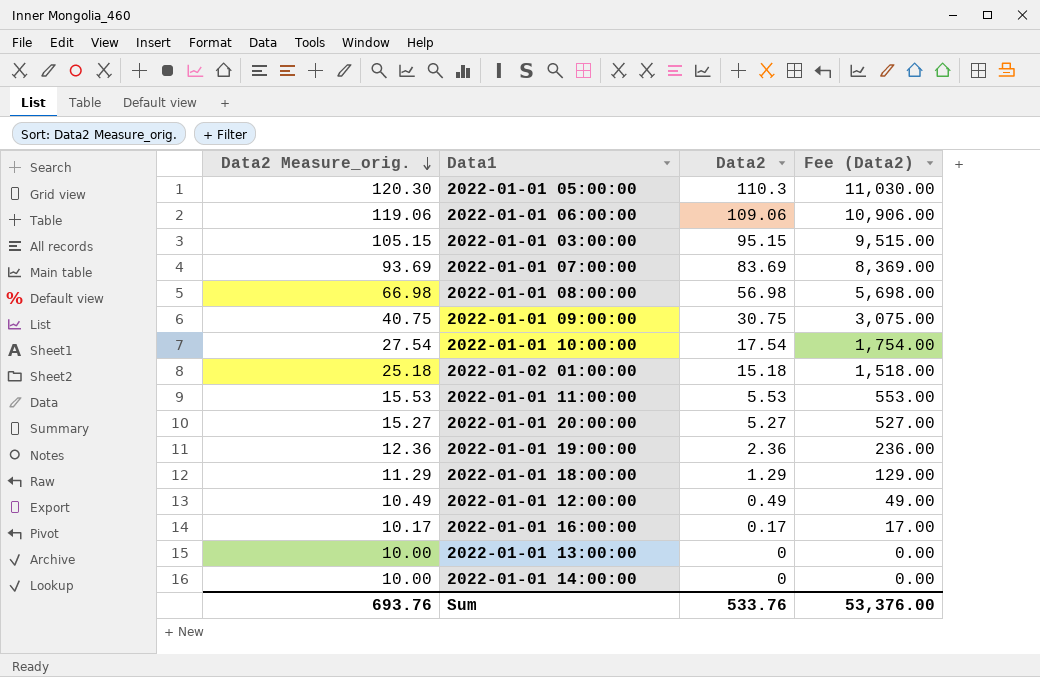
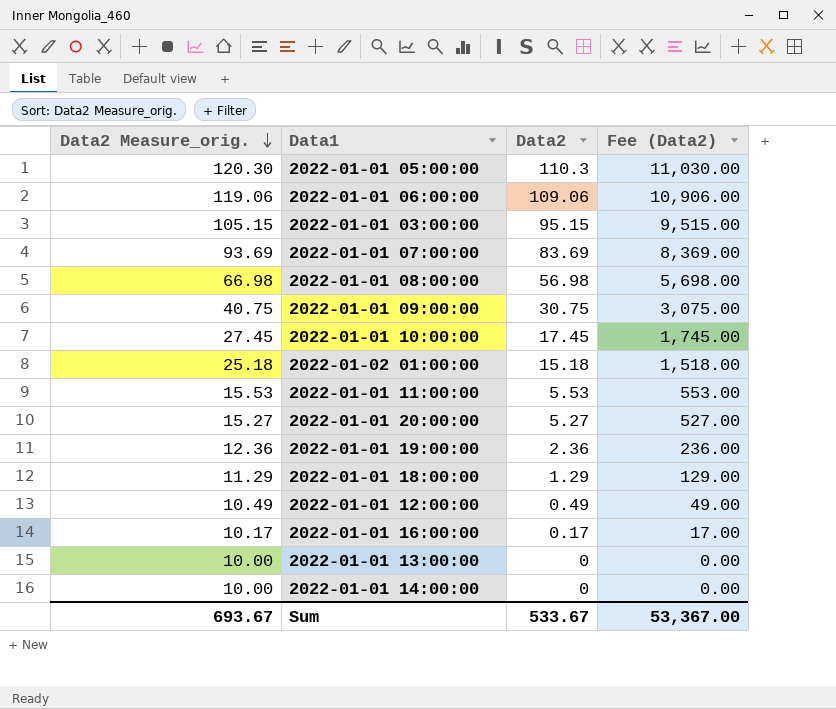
2022-01-01 10:00:00 | Data2 Measure_orig.: 27.54 -> 27.45
2022-01-01 10:00:00 | Data2: 17.54 -> 17.45
2022-01-01 10:00:00 | Fee (Data2): 1,754.00 -> 1,745.00
Sum | Data2 Measure_orig.: 693.76 -> 693.67
Sum | Data2: 533.76 -> 533.67
Sum | Fee (Data2): 53,376.00 -> 53,367.00

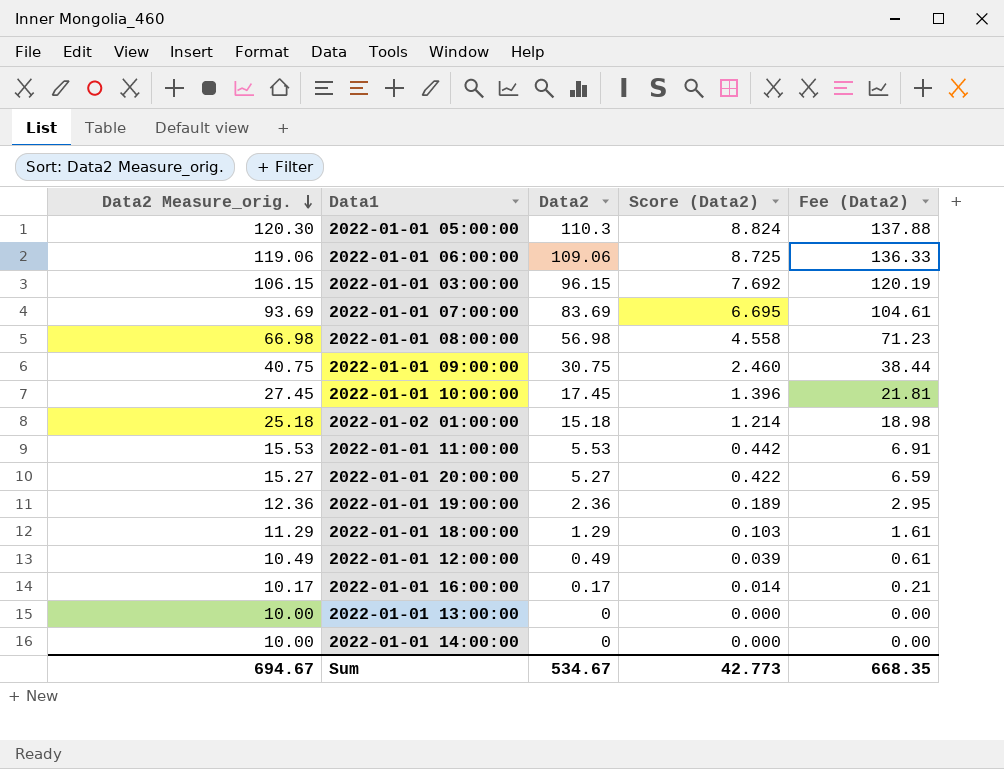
column Score (Data2) | formula: none -> [Data2] * 0.08
column Fee (Data2) | formula: [Data2] * 100 -> [Data2] * 1.25
2022-01-01 03:00:00 | Data2 Measure_orig.: 105.15 -> 106.15
2022-01-01 03:00:00 | Data2: 95.15 -> 96.15
Sum | Data2 Measure_orig.: 693.67 -> 694.67
Sum | Data2: 533.67 -> 534.67
Sum | Fee (Data2): 53,367.00 -> 668.35

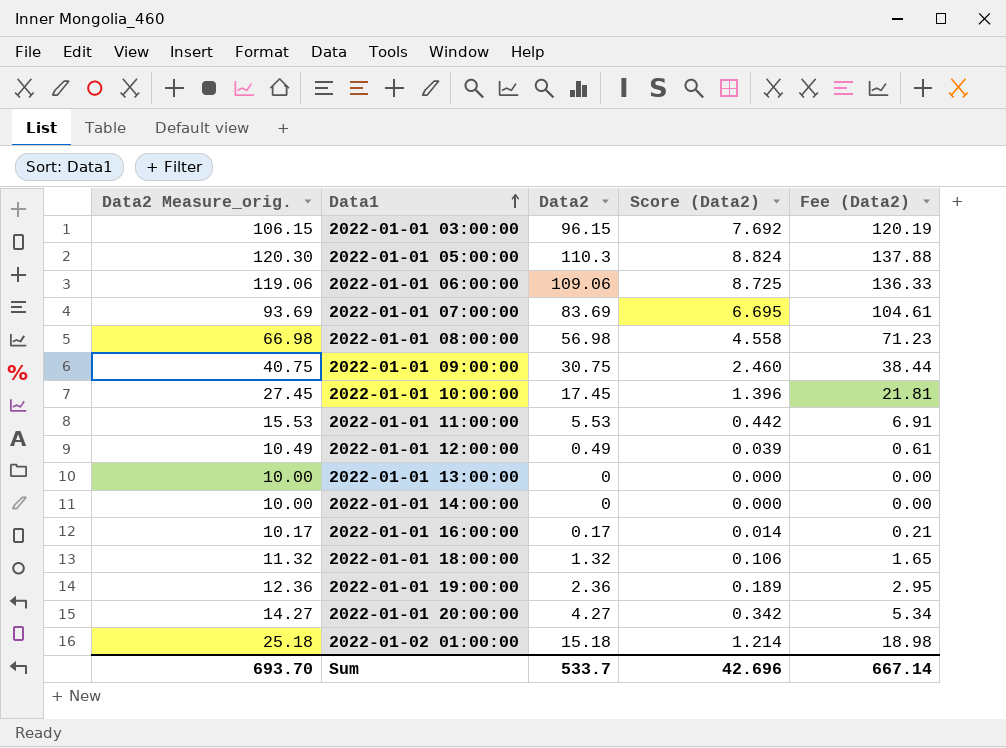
row order: Data2 Measure_orig. descending -> Data1 ascending
2022-01-01 18:00:00 | Data2 Measure_orig.: 11.29 -> 11.32
2022-01-01 18:00:00 | Data2: 1.29 -> 1.32
2022-01-01 18:00:00 | Score (Data2): 0.103 -> 0.106
2022-01-01 18:00:00 | Fee (Data2): 1.61 -> 1.65
2022-01-01 20:00:00 | Data2 Measure_orig.: 15.27 -> 14.27
2022-01-01 20:00:00 | Data2: 5.27 -> 4.27
2022-01-01 20:00:00 | Score (Data2): 0.422 -> 0.342
2022-01-01 20:00:00 | Fee (Data2): 6.59 -> 5.34
Sum | Data2 Measure_orig.: 694.67 -> 693.70
Sum | Data2: 534.67 -> 533.7
Sum | Score (Data2): 42.773 -> 42.696
Sum | Fee (Data2): 668.35 -> 667.14

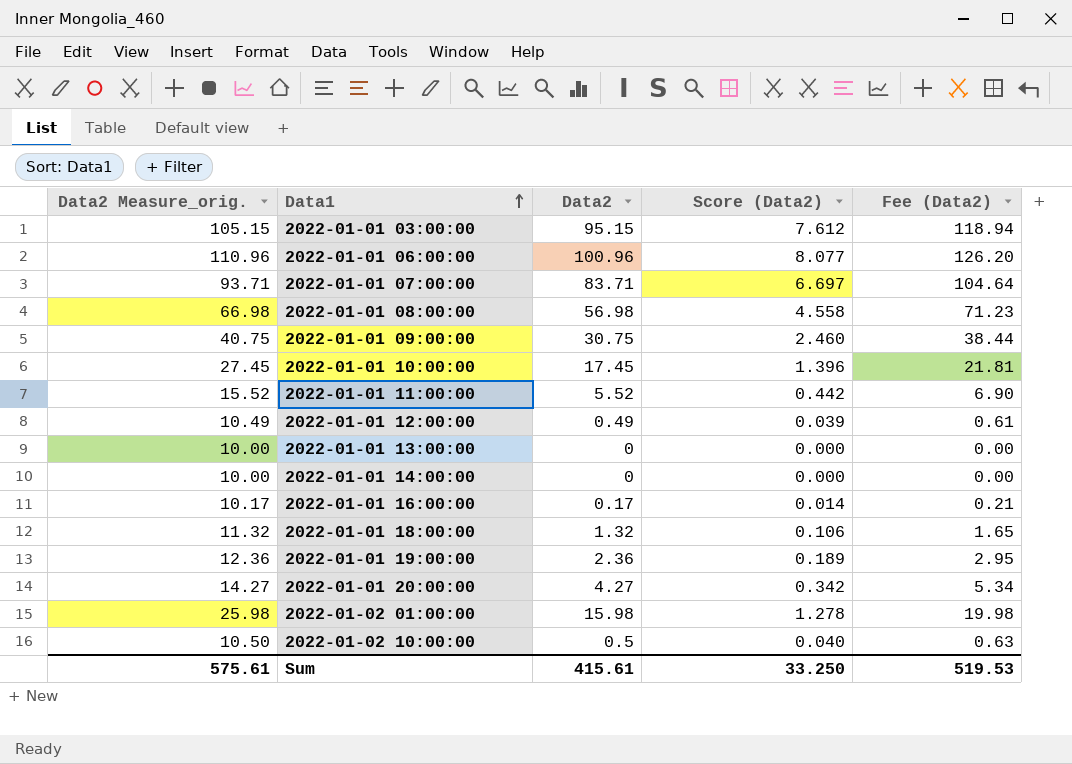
row 2022-01-01 05:00:00: 120.30 | 110.3 | 8.824 | 137.88 -> none
2022-01-01 03:00:00 | Data2 Measure_orig.: 106.15 -> 105.15
2022-01-01 03:00:00 | Data2: 96.15 -> 95.15
2022-01-01 03:00:00 | Score (Data2): 7.692 -> 7.612
2022-01-01 03:00:00 | Fee (Data2): 120.19 -> 118.94
2022-01-01 06:00:00 | Data2 Measure_orig.: 119.06 -> 110.96
2022-01-01 06:00:00 | Data2: 109.06 -> 100.96
2022-01-01 06:00:00 | Score (Data2): 8.725 -> 8.077
2022-01-01 06:00:00 | Fee (Data2): 136.33 -> 126.20
2022-01-01 07:00:00 | Data2 Measure_orig.: 93.69 -> 93.71
2022-01-01 07:00:00 | Data2: 83.69 -> 83.71
2022-01-01 07:00:00 | Score (Data2): 6.695 -> 6.697
2022-01-01 07:00:00 | Fee (Data2): 104.61 -> 104.64
2022-01-01 11:00:00 | Data2 Measure_orig.: 15.53 -> 15.52
2022-01-01 11:00:00 | Data2: 5.53 -> 5.52
2022-01-01 11:00:00 | Fee (Data2): 6.91 -> 6.90
2022-01-02 01:00:00 | Data2 Measure_orig.: 25.18 -> 25.98
2022-01-02 01:00:00 | Data2: 15.18 -> 15.98
2022-01-02 01:00:00 | Score (Data2): 1.214 -> 1.278
2022-01-02 01:00:00 | Fee (Data2): 18.98 -> 19.98
row 2022-01-02 10:00:00: none -> 10.50 | 0.5 | 0.040 | 0.63
Sum | Data2 Measure_orig.: 693.70 -> 575.61
Sum | Data2: 533.7 -> 415.61
Sum | Score (Data2): 42.696 -> 33.250
Sum | Fee (Data2): 667.14 -> 519.53

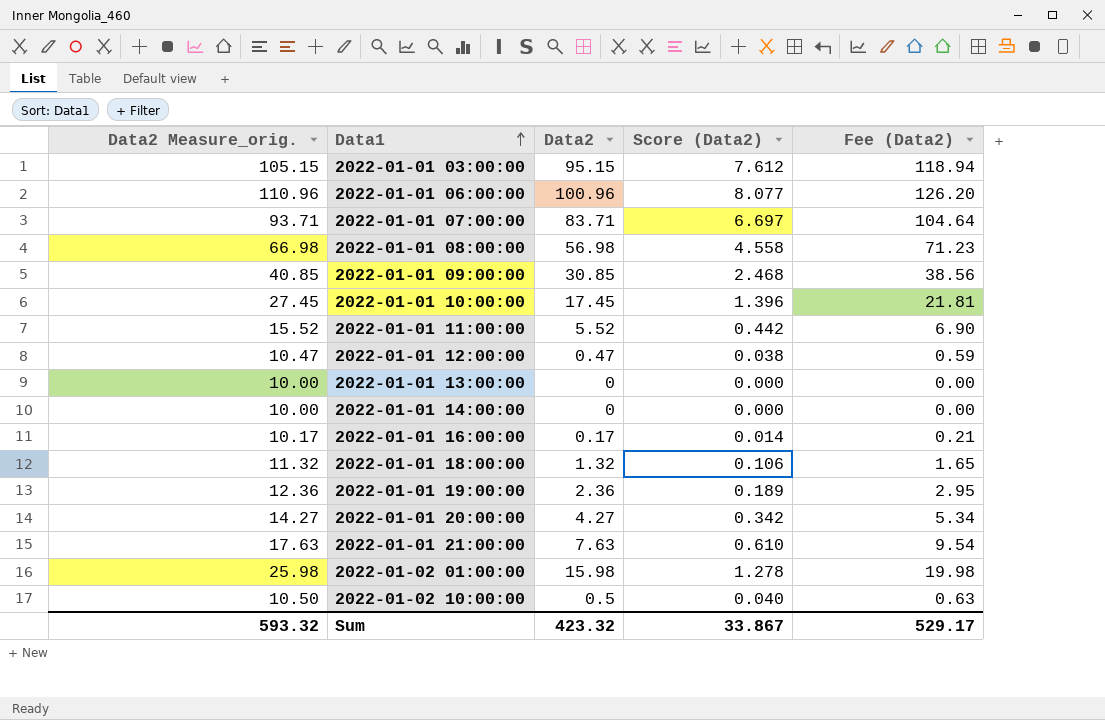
2022-01-01 09:00:00 | Data2 Measure_orig.: 40.75 -> 40.85
2022-01-01 09:00:00 | Data2: 30.75 -> 30.85
2022-01-01 09:00:00 | Score (Data2): 2.460 -> 2.468
2022-01-01 09:00:00 | Fee (Data2): 38.44 -> 38.56
2022-01-01 12:00:00 | Data2 Measure_orig.: 10.49 -> 10.47
2022-01-01 12:00:00 | Data2: 0.49 -> 0.47
2022-01-01 12:00:00 | Score (Data2): 0.039 -> 0.038
2022-01-01 12:00:00 | Fee (Data2): 0.61 -> 0.59
row 2022-01-01 21:00:00: none -> 17.63 | 7.63 | 0.610 | 9.54
Sum | Data2 Measure_orig.: 575.61 -> 593.32
Sum | Data2: 415.61 -> 423.32
Sum | Score (Data2): 33.250 -> 33.867
Sum | Fee (Data2): 519.53 -> 529.17

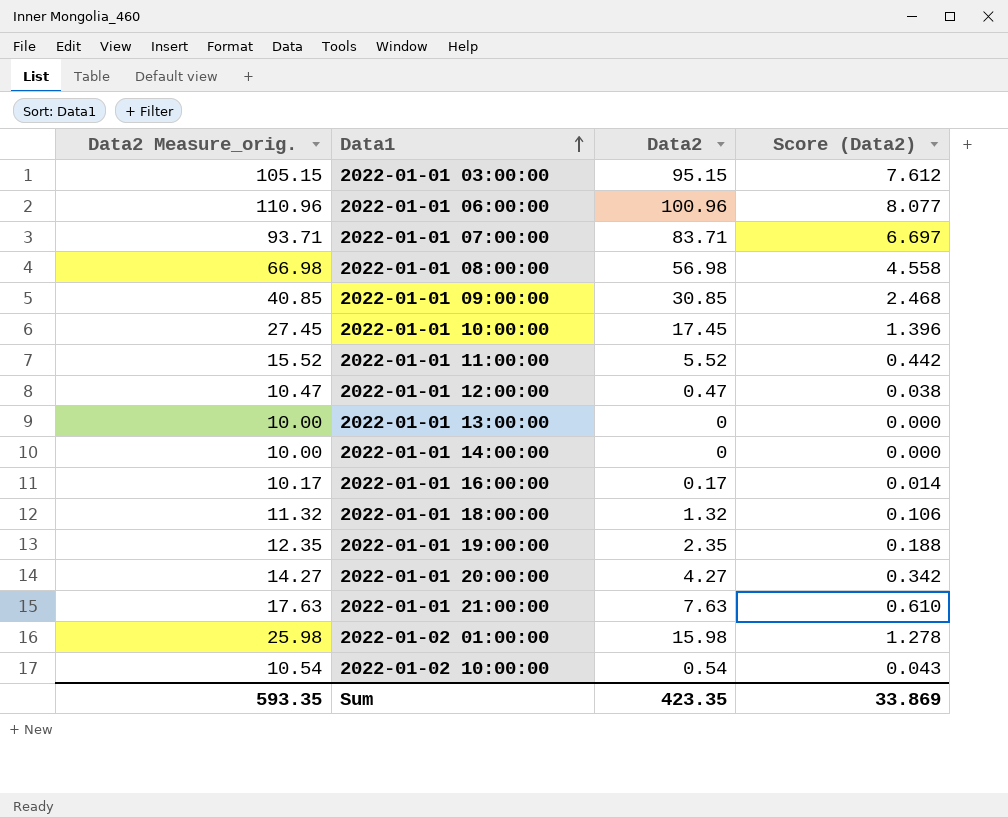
column Fee (Data2) | formula: [Data2] * 1.25 -> none
2022-01-01 19:00:00 | Data2 Measure_orig.: 12.36 -> 12.35
2022-01-01 19:00:00 | Data2: 2.36 -> 2.35
2022-01-01 19:00:00 | Score (Data2): 0.189 -> 0.188
2022-01-02 10:00:00 | Data2 Measure_orig.: 10.50 -> 10.54
2022-01-02 10:00:00 | Data2: 0.5 -> 0.54
2022-01-02 10:00:00 | Score (Data2): 0.040 -> 0.043
Sum | Data2 Measure_orig.: 593.32 -> 593.35
Sum | Data2: 423.32 -> 423.35
Sum | Score (Data2): 33.867 -> 33.869

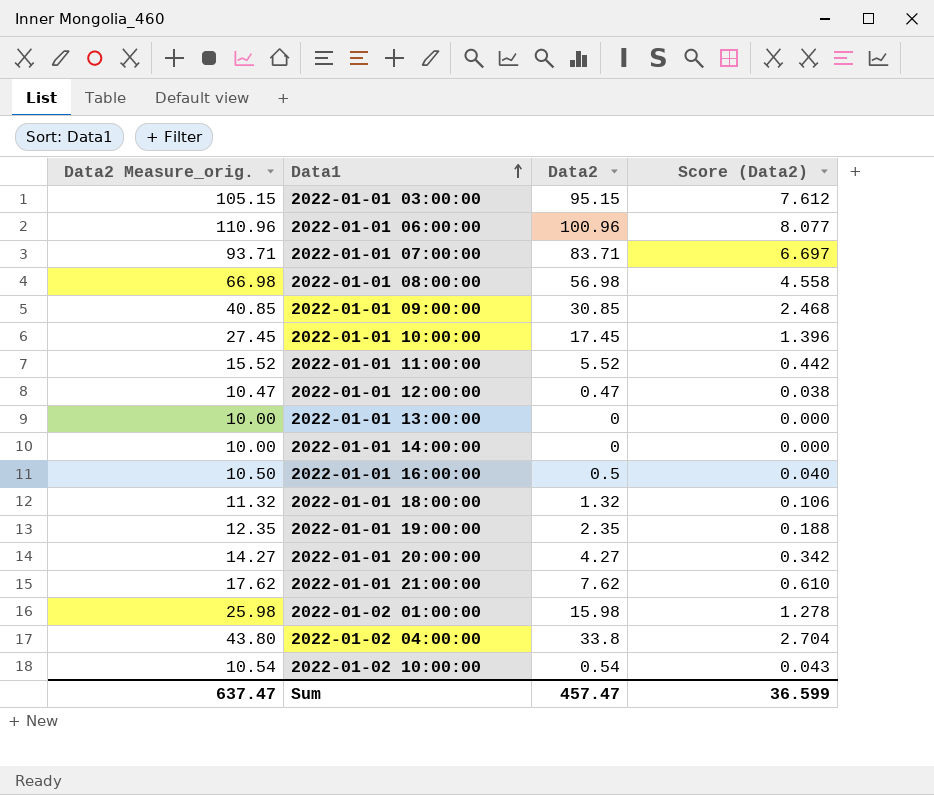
2022-01-01 16:00:00 | Data2 Measure_orig.: 10.17 -> 10.50
2022-01-01 16:00:00 | Data2: 0.17 -> 0.5
2022-01-01 16:00:00 | Score (Data2): 0.014 -> 0.040
2022-01-01 21:00:00 | Data2 Measure_orig.: 17.63 -> 17.62
2022-01-01 21:00:00 | Data2: 7.63 -> 7.62
row 2022-01-02 04:00:00: none -> 43.80 | 33.8 | 2.704
Sum | Data2 Measure_orig.: 593.35 -> 637.47
Sum | Data2: 423.35 -> 457.47
Sum | Score (Data2): 33.869 -> 36.599

